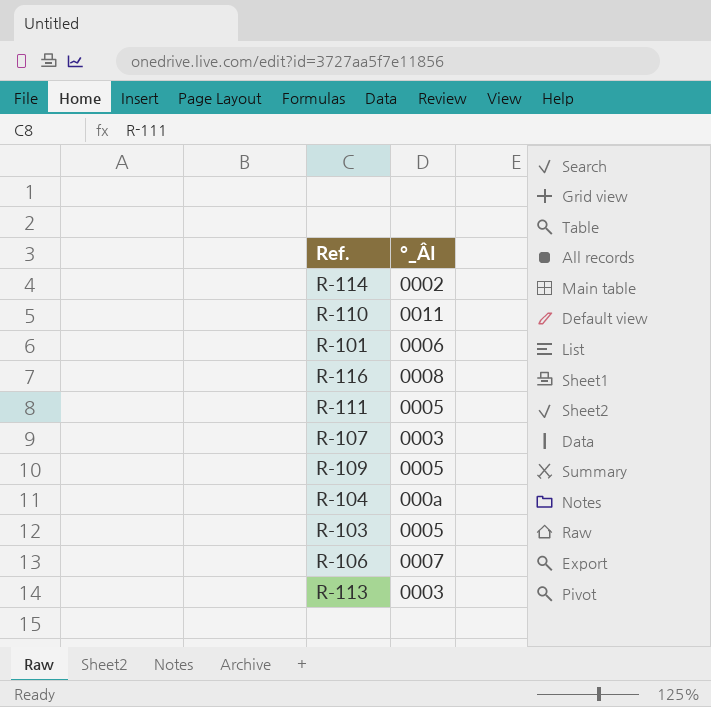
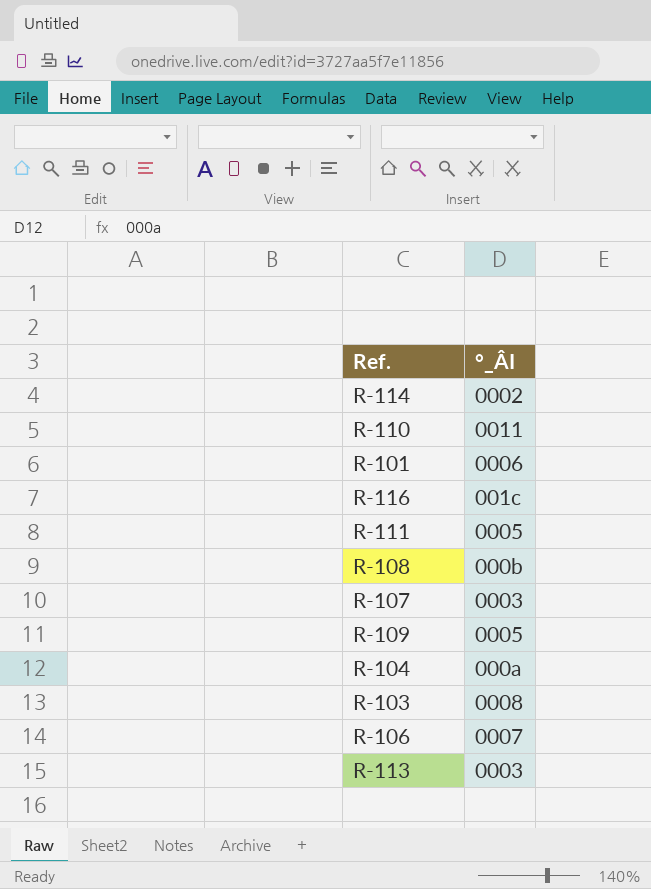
R-116 | °_ÂI: 0008 -> 001c
row R-108: none -> 000b
R-103 | °_ÂI: 0005 -> 0008

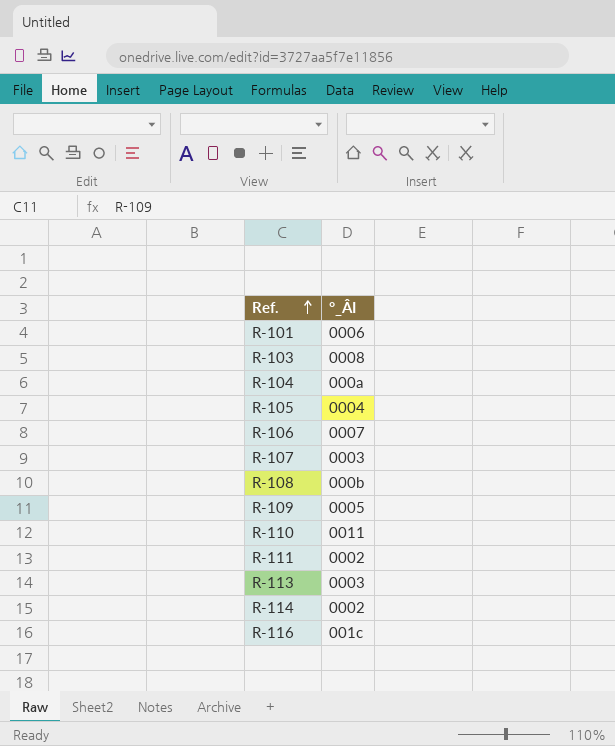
row order: none -> Ref. ascending
row R-105: none -> 0004
R-111 | °_ÂI: 0005 -> 0002

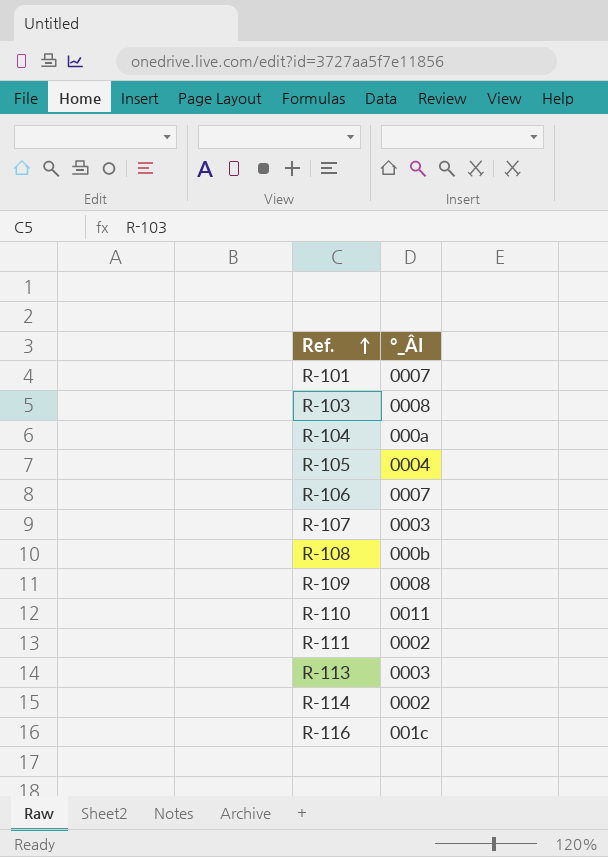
R-101 | °_ÂI: 0006 -> 0007
R-109 | °_ÂI: 0005 -> 0008

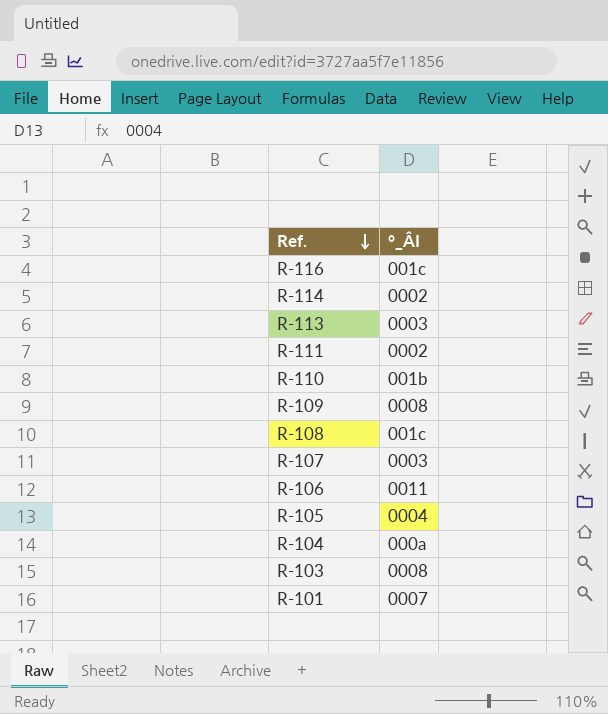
row order: Ref. ascending -> Ref. descending
R-110 | °_ÂI: 0011 -> 001b
R-108 | °_ÂI: 000b -> 001c
R-106 | °_ÂI: 0007 -> 0011

